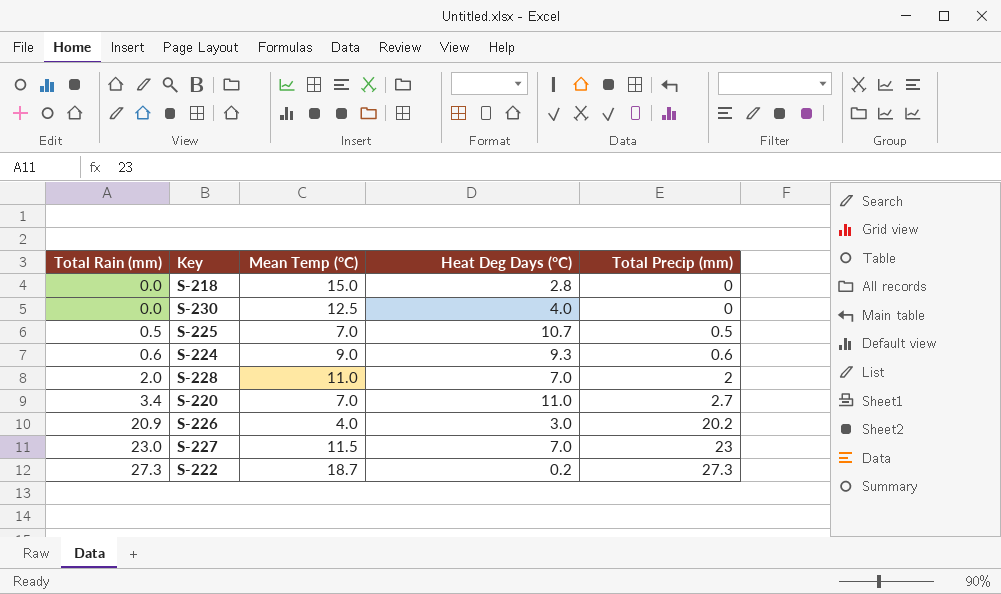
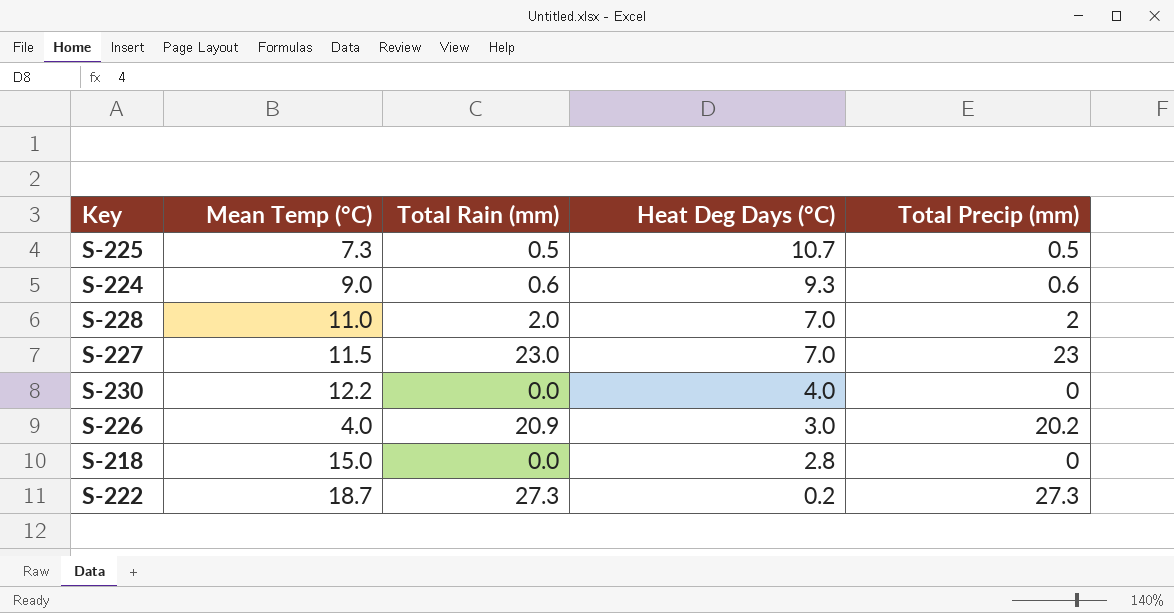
row order: Total Rain (mm) ascending -> Heat Deg Days (°C) descending
column Total Rain (mm) | position: 1 -> 3
row S-220: 3.4 | 7.0 | 11.0 | 2.7 -> none
S-225 | Mean Temp (°C): 7.0 -> 7.3
S-230 | Mean Temp (°C): 12.5 -> 12.2

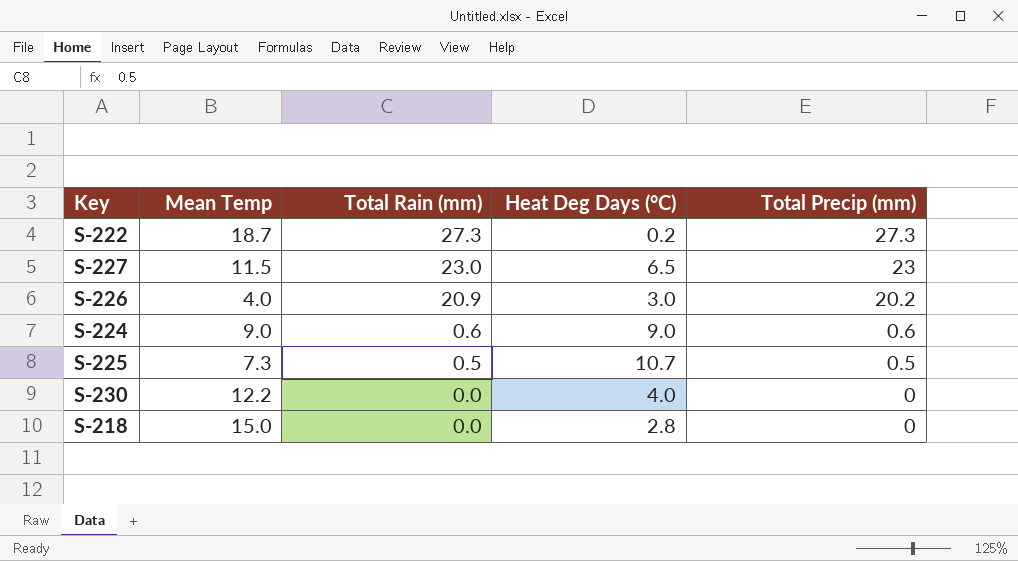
row order: Heat Deg Days (°C) descending -> Total Rain (mm) descending
column name: Mean Temp (°C) -> Mean Temp
row S-228: 11.0 | 2.0 | 7.0 | 2 -> none
S-227 | Heat Deg Days (°C): 7.0 -> 6.5
S-224 | Heat Deg Days (°C): 9.3 -> 9.0

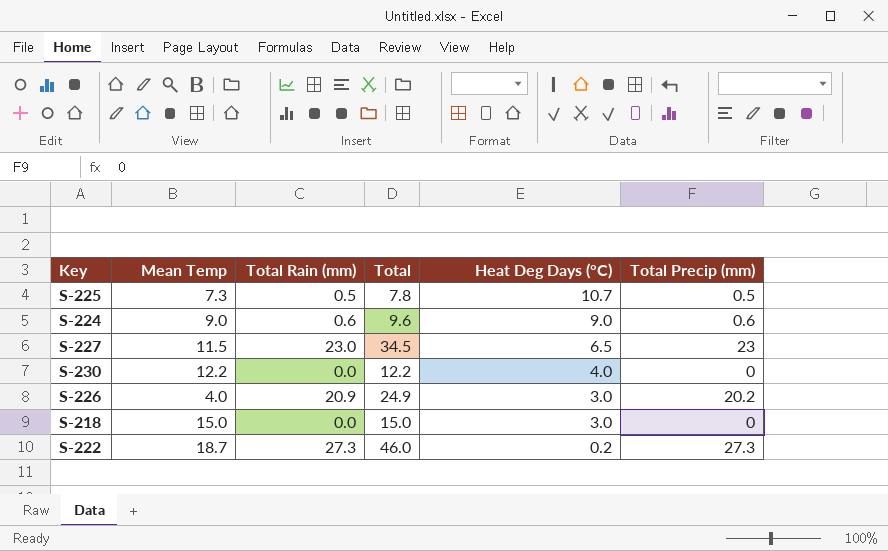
row order: Total Rain (mm) descending -> Heat Deg Days (°C) descending
column Total | formula: none -> [Mean Temp] + [Total Rain (mm)]
S-218 | Heat Deg Days (°C): 2.8 -> 3.0

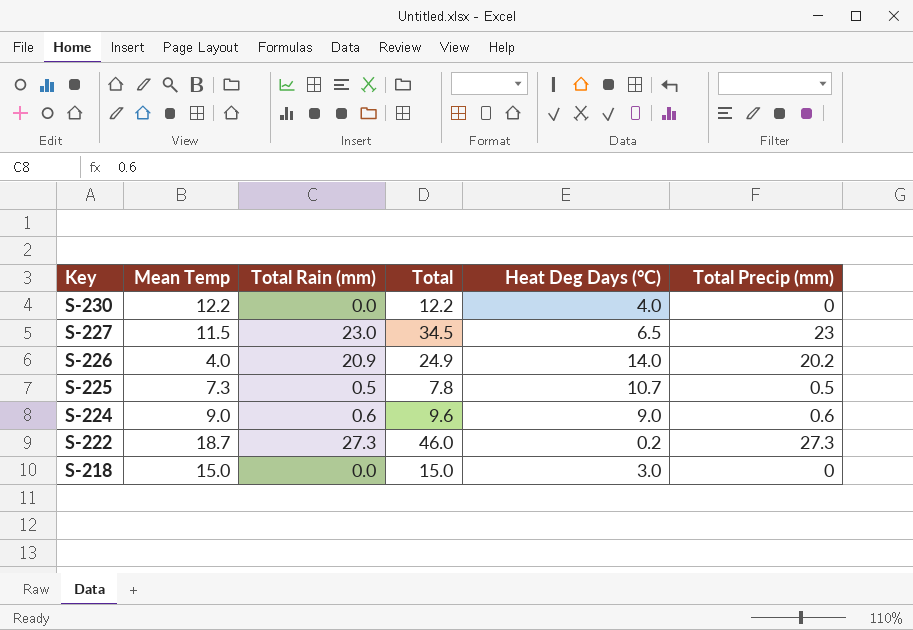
row order: Heat Deg Days (°C) descending -> Key descending
S-226 | Heat Deg Days (°C): 3.0 -> 14.0

